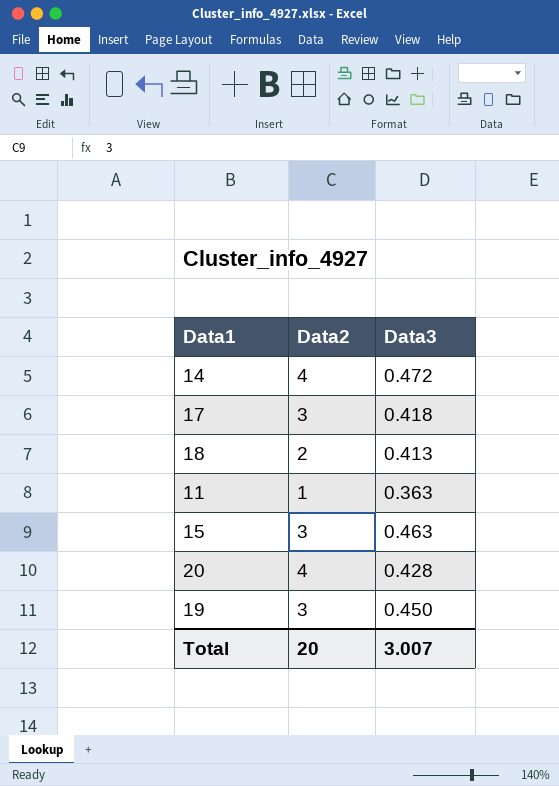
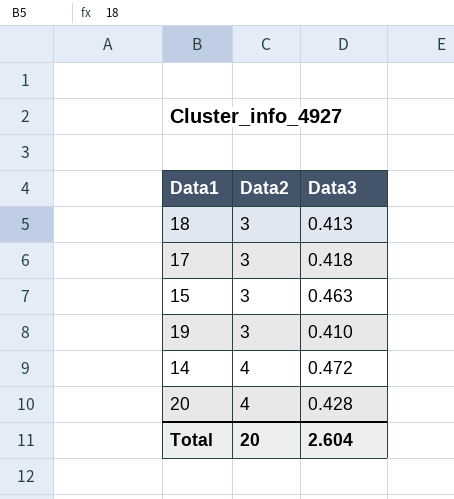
row order: none -> Data2 ascending
row 11: 1 | 0.363 -> none
18 | Data2: 2 -> 3
19 | Data3: 0.450 -> 0.410
Total | Data3: 3.007 -> 2.604

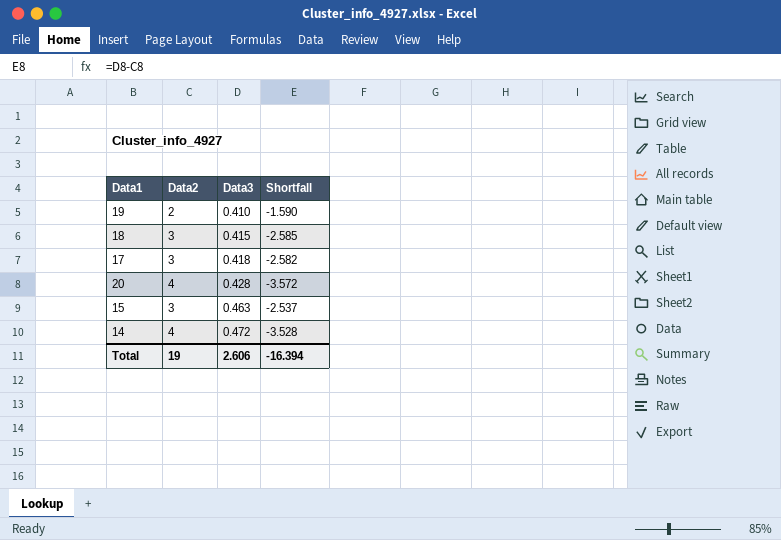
row order: Data2 ascending -> Data3 ascending
column Shortfall | formula: none -> [Data3] - [Data2]
19 | Data2: 3 -> 2
18 | Data3: 0.413 -> 0.415
Total | Data2: 20 -> 19
Total | Data3: 2.604 -> 2.606

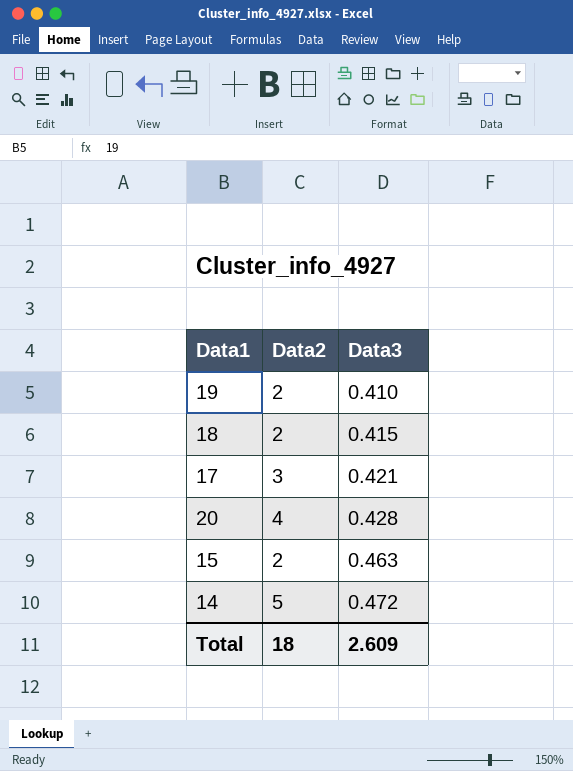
column Shortfall | formula: [Data3] - [Data2] -> none
18 | Data2: 3 -> 2
17 | Data3: 0.418 -> 0.421
15 | Data2: 3 -> 2
14 | Data2: 4 -> 5
Total | Data2: 19 -> 18
Total | Data3: 2.606 -> 2.609

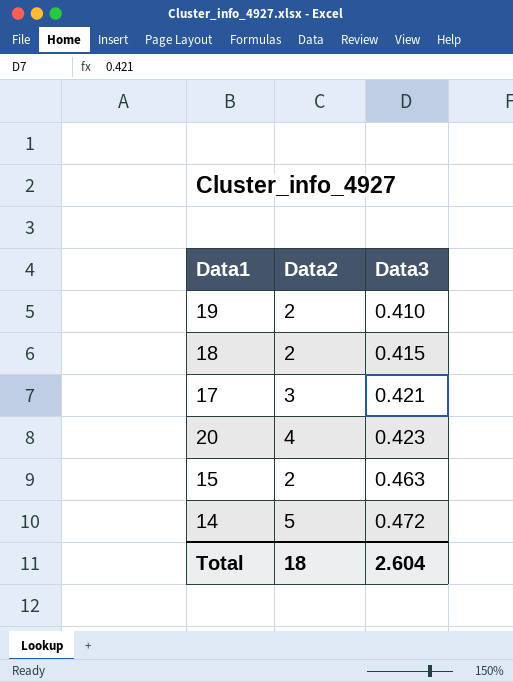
20 | Data3: 0.428 -> 0.423
Total | Data3: 2.609 -> 2.604

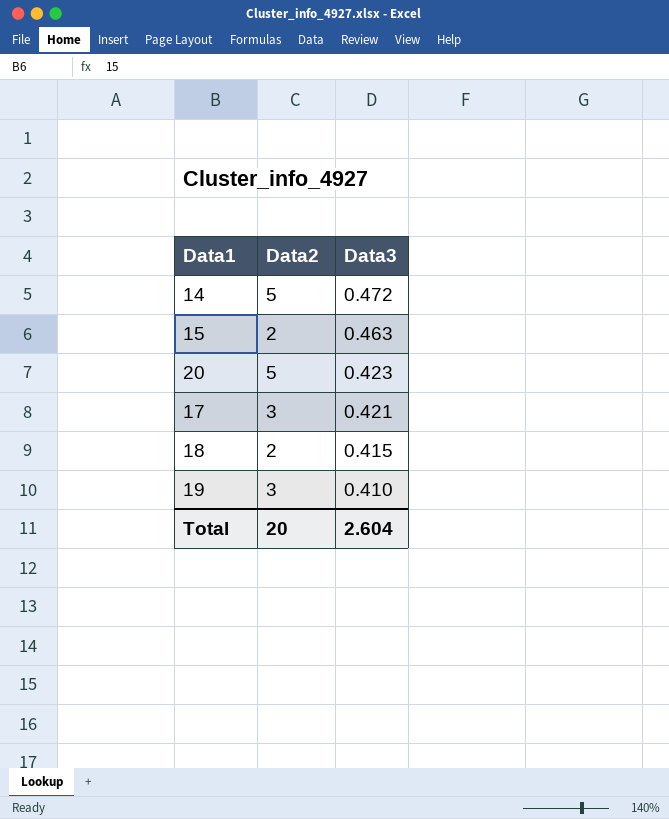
row order: Data3 ascending -> Data3 descending
20 | Data2: 4 -> 5
19 | Data2: 2 -> 3
Total | Data2: 18 -> 20

